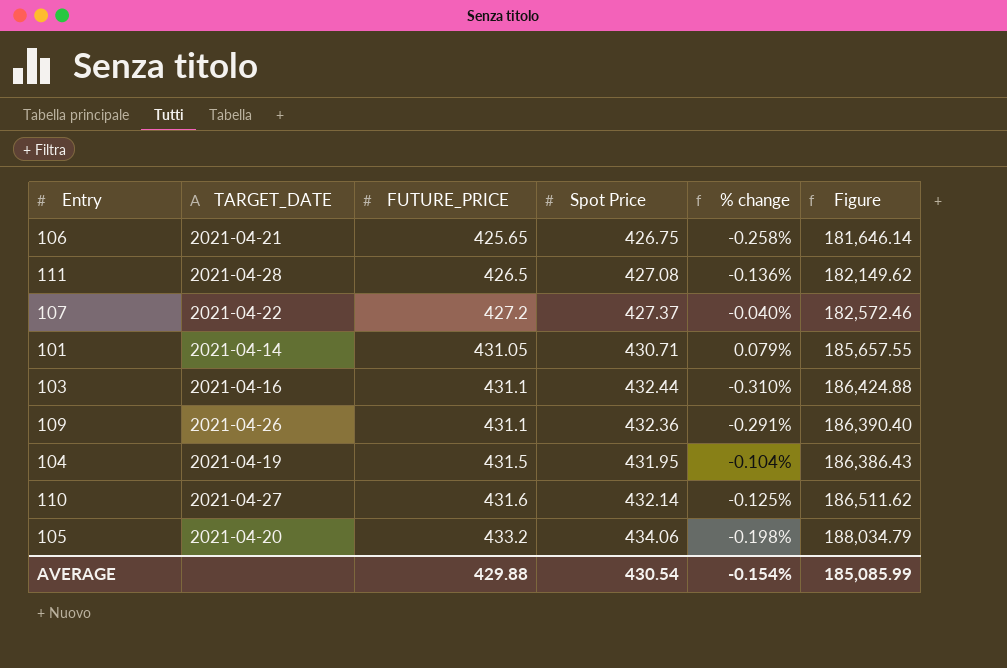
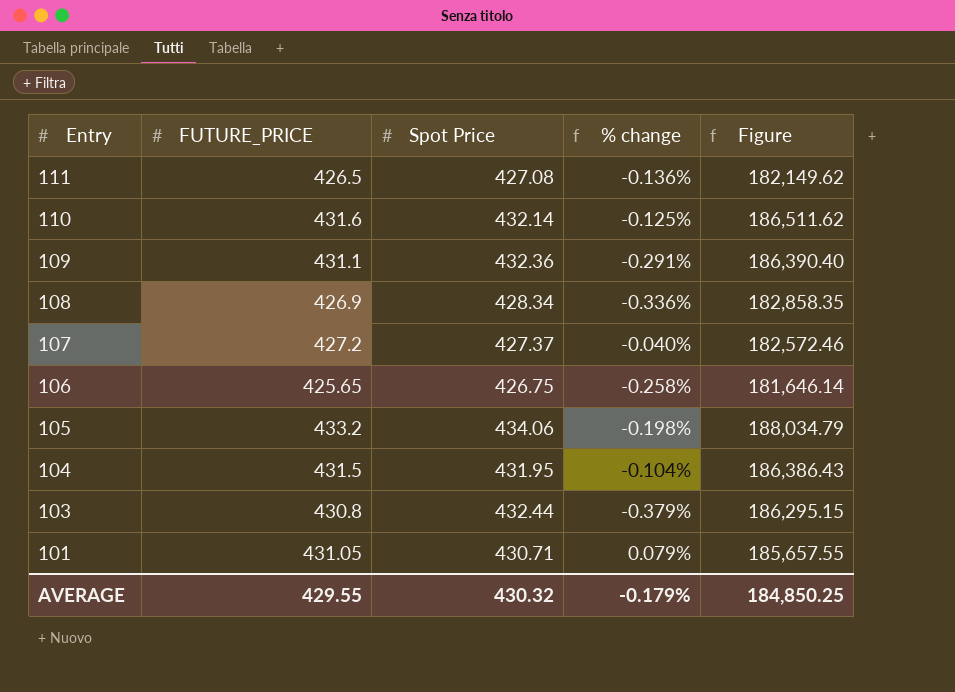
row order: FUTURE_PRICE ascending -> Entry descending
column TARGET_DATE | position: 2 -> none
row 108: none -> 426.9 | 428.34 | -0.336% | 182,858.35
103 | FUTURE_PRICE: 431.1 -> 430.8
103 | % change: -0.310% -> -0.379%
103 | Figure: 186,424.88 -> 186,295.15
AVERAGE | FUTURE_PRICE: 429.88 -> 429.55
AVERAGE | Spot Price: 430.54 -> 430.32
AVERAGE | % change: -0.154% -> -0.179%
AVERAGE | Figure: 185,085.99 -> 184,850.25

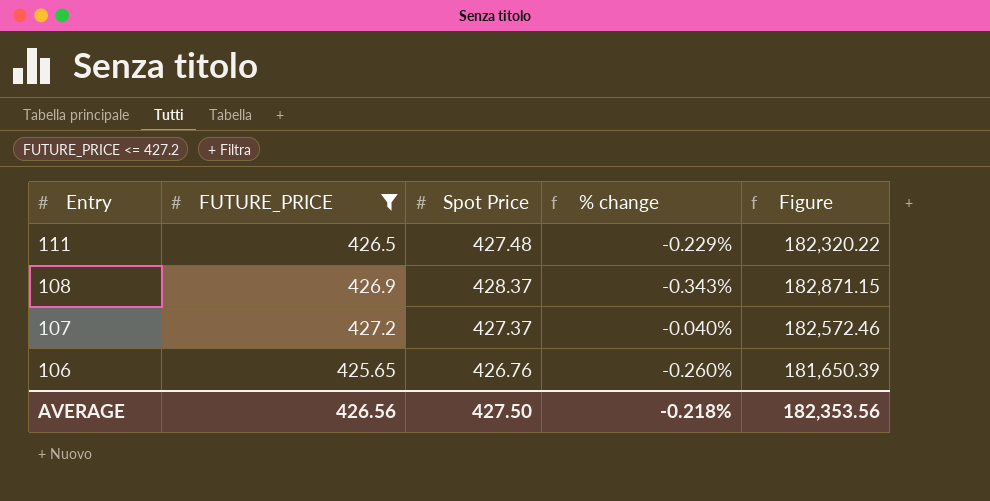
filter: none -> FUTURE_PRICE <= 427.2
111 | Spot Price: 427.08 -> 427.48
111 | % change: -0.136% -> -0.229%
111 | Figure: 182,149.62 -> 182,320.22
108 | Spot Price: 428.34 -> 428.37
108 | % change: -0.336% -> -0.343%
108 | Figure: 182,858.35 -> 182,871.15
106 | Spot Price: 426.75 -> 426.76
106 | % change: -0.258% -> -0.260%
106 | Figure: 181,646.14 -> 181,650.39
AVERAGE | FUTURE_PRICE: 429.55 -> 426.56
AVERAGE | Spot Price: 430.32 -> 427.50
AVERAGE | % change: -0.179% -> -0.218%
AVERAGE | Figure: 184,850.25 -> 182,353.56

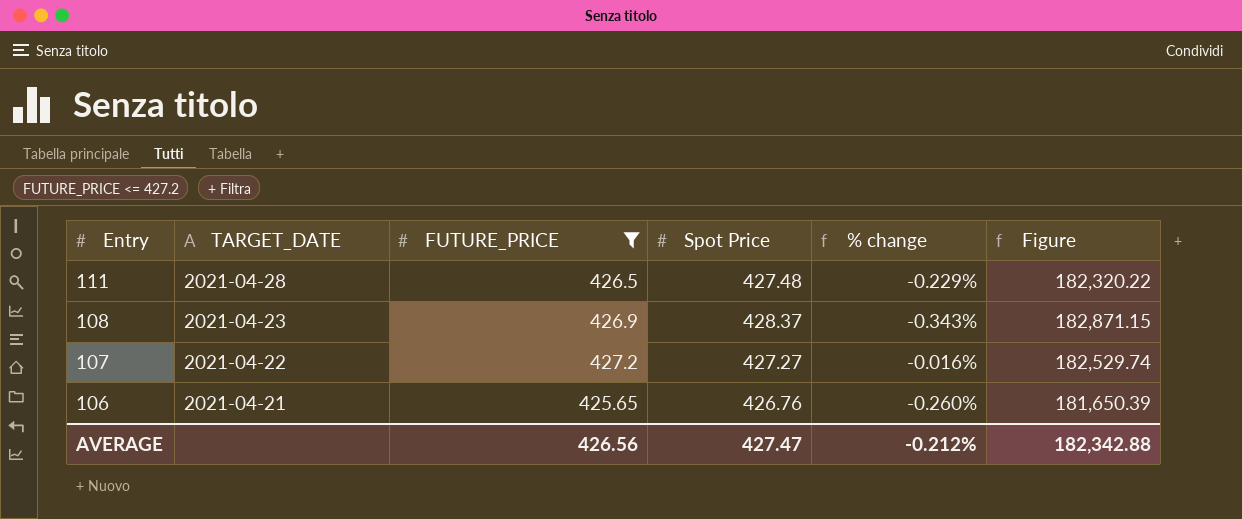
column TARGET_DATE | position: none -> 2
107 | Spot Price: 427.37 -> 427.27
107 | % change: -0.040% -> -0.016%
107 | Figure: 182,572.46 -> 182,529.74
AVERAGE | Spot Price: 427.50 -> 427.47
AVERAGE | % change: -0.218% -> -0.212%
AVERAGE | Figure: 182,353.56 -> 182,342.88

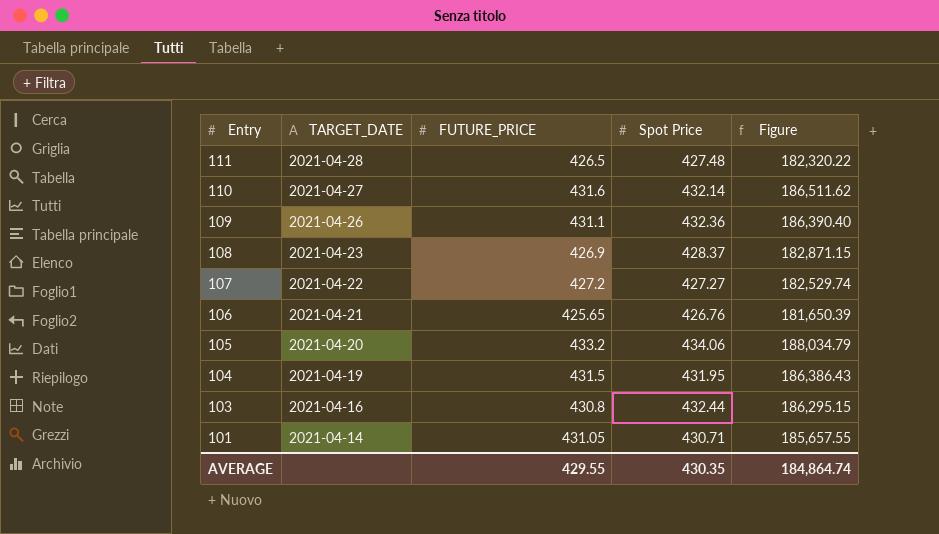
filter: FUTURE_PRICE <= 427.2 -> none
column % change | formula: ([FUTURE_PRICE] - [Spot Price]) / [Spot Price] -> none
AVERAGE | FUTURE_PRICE: 426.56 -> 429.55
AVERAGE | Spot Price: 427.47 -> 430.35
AVERAGE | Figure: 182,342.88 -> 184,864.74

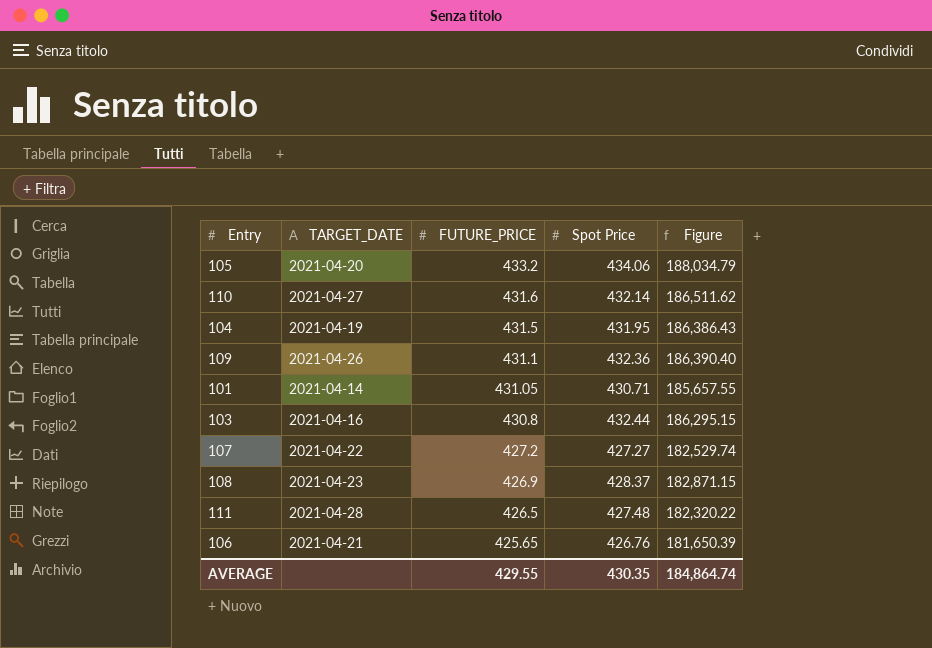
row order: Entry descending -> FUTURE_PRICE descending

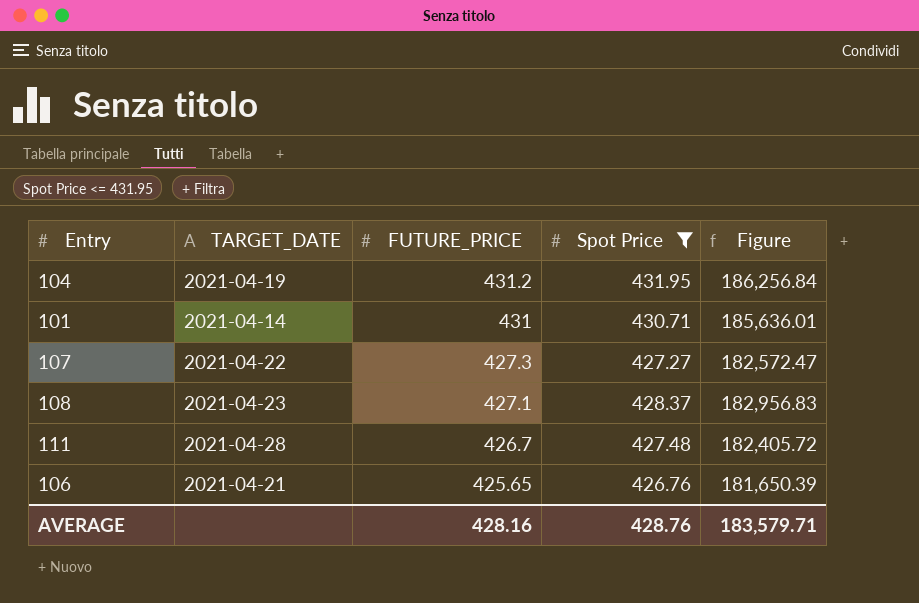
filter: none -> Spot Price <= 431.95
104 | FUTURE_PRICE: 431.5 -> 431.2
104 | Figure: 186,386.43 -> 186,256.84
101 | FUTURE_PRICE: 431.05 -> 431
101 | Figure: 185,657.55 -> 185,636.01
107 | FUTURE_PRICE: 427.2 -> 427.3
107 | Figure: 182,529.74 -> 182,572.47
108 | FUTURE_PRICE: 426.9 -> 427.1
108 | Figure: 182,871.15 -> 182,956.83
111 | FUTURE_PRICE: 426.5 -> 426.7
111 | Figure: 182,320.22 -> 182,405.72
AVERAGE | FUTURE_PRICE: 429.55 -> 428.16
AVERAGE | Spot Price: 430.35 -> 428.76
AVERAGE | Figure: 184,864.74 -> 183,579.71

